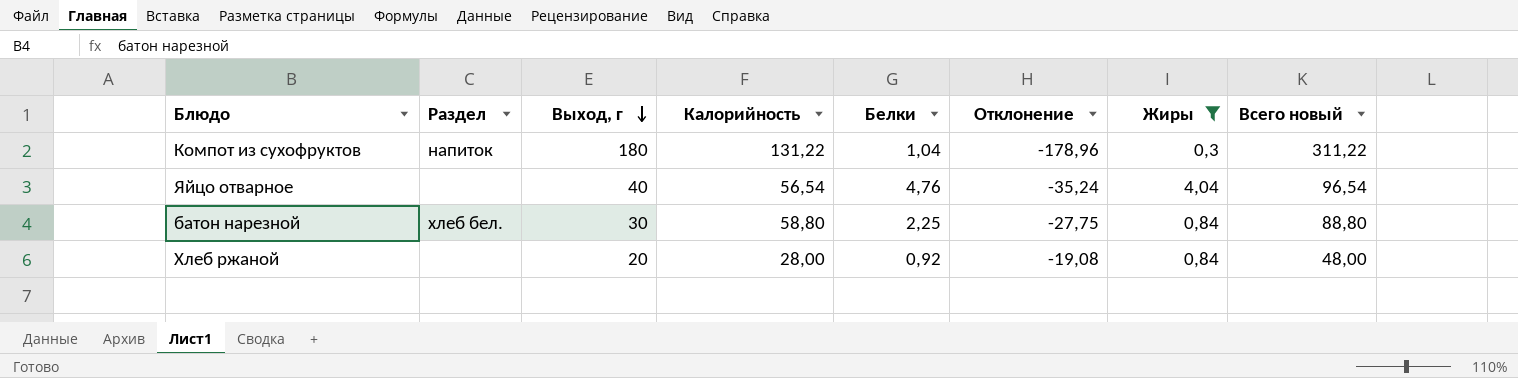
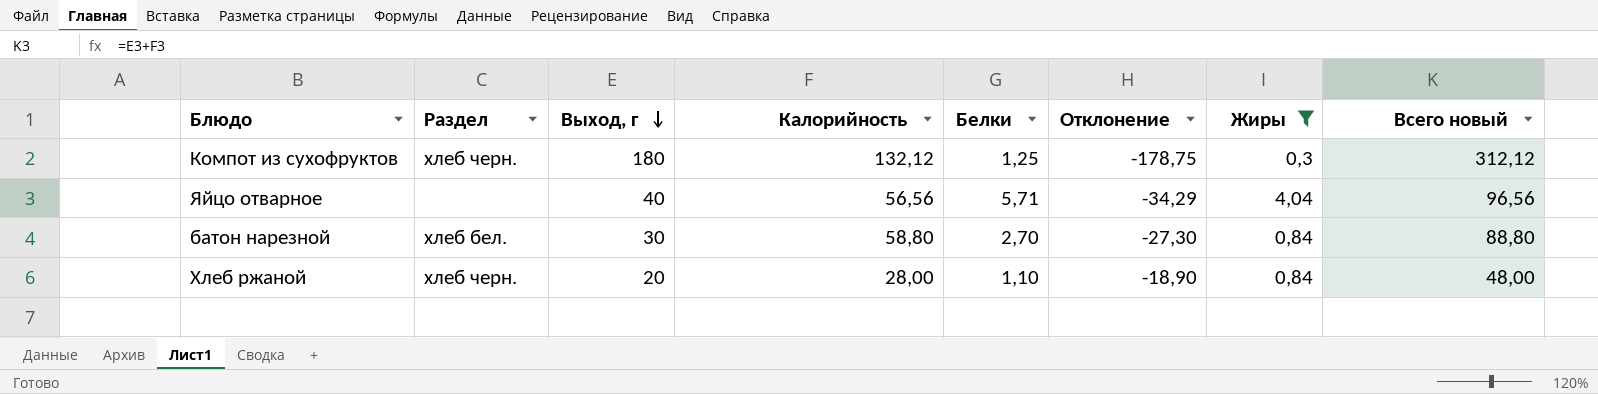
Компот из сухофруктов | Раздел: напиток -> хлеб черн.
Компот из сухофруктов | Калорийность: 131,22 -> 132,12
Компот из сухофруктов | Белки: 1,04 -> 1,25
Компот из сухофруктов | Отклонение: -178,96 -> -178,75
Компот из сухофруктов | Всего новый: 311,22 -> 312,12
Яйцо отварное | Калорийность: 56,54 -> 56,56
Яйцо отварное | Белки: 4,76 -> 5,71
Яйцо отварное | Отклонение: -35,24 -> -34,29
Яйцо отварное | Всего новый: 96,54 -> 96,56
батон нарезной | Белки: 2,25 -> 2,70
батон нарезной | Отклонение: -27,75 -> -27,30
Хлеб ржаной | Раздел: none -> хлеб черн.
Хлеб ржаной | Белки: 0,92 -> 1,10
Хлеб ржаной | Отклонение: -19,08 -> -18,90

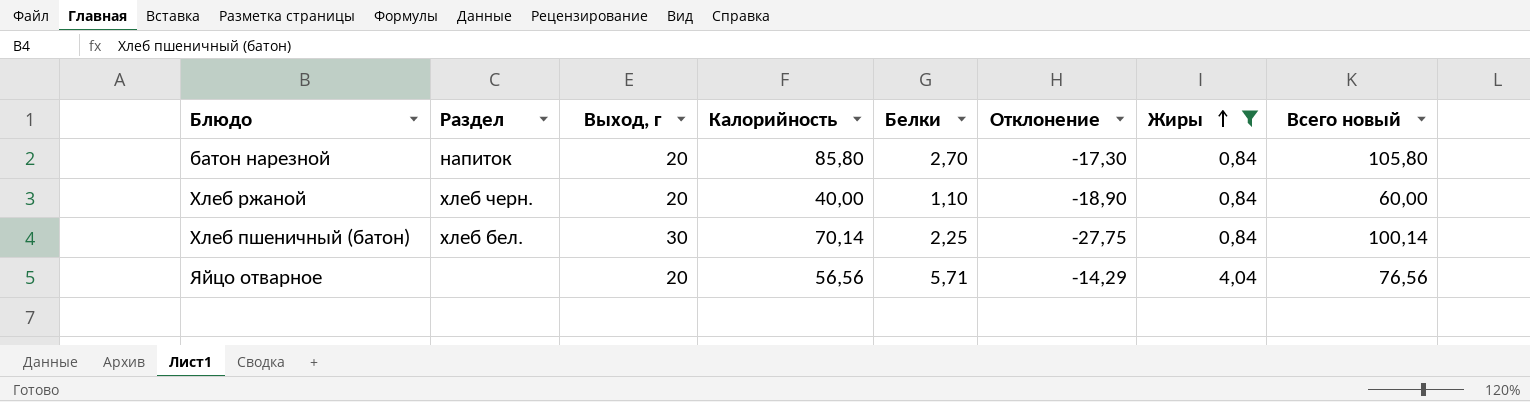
row order: Выход, г descending -> Жиры ascending
row Компот из сухофруктов: хлеб черн. | 180 | 132,12 | 1,25 | -178,75 | 0,3 | 312,12 -> none
батон нарезной | Раздел: хлеб бел. -> напиток
батон нарезной | Выход, г: 30 -> 20
батон нарезной | Калорийность: 58,80 -> 85,80
батон нарезной | Отклонение: -27,30 -> -17,30
батон нарезной | Всего новый: 88,80 -> 105,80
Хлеб ржаной | Калорийность: 28,00 -> 40,00
Хлеб ржаной | Всего новый: 48,00 -> 60,00
row Хлеб пшеничный (батон): none -> хлеб бел. | 30 | 70,14 | 2,25 | -27,75 | 0,84 | 100,14
Яйцо отварное | Выход, г: 40 -> 20
Яйцо отварное | Отклонение: -34,29 -> -14,29
Яйцо отварное | Всего новый: 96,56 -> 76,56

